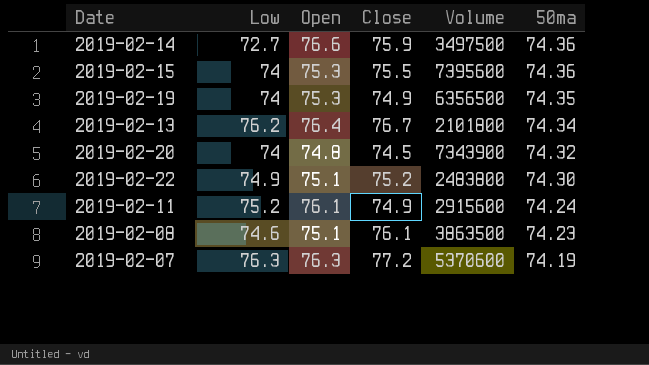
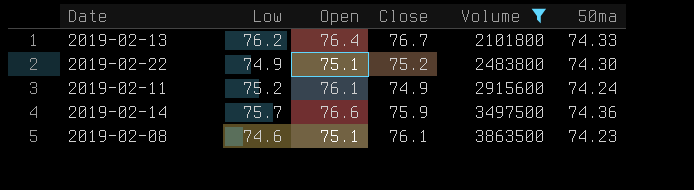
filter: none -> Volume <= 3863500
row order: 50ma descending -> Volume ascending
2019-02-13 | 50ma: 74.34 -> 74.33
2019-02-14 | Low: 72.7 -> 75.7

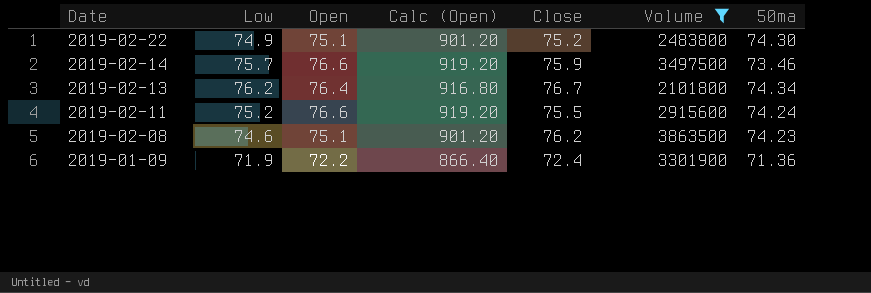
row order: Volume ascending -> Date descending
column Calc (Open) | formula: none -> [Open] * 12
2019-02-14 | 50ma: 74.36 -> 73.46
2019-02-13 | 50ma: 74.33 -> 74.34
2019-02-11 | Open: 76.1 -> 76.6
2019-02-11 | Close: 74.9 -> 75.5
2019-02-08 | Close: 76.1 -> 76.2
row 2019-01-09: none -> 71.9 | 72.2 | 866.40 | 72.4 | 3301900 | 71.36

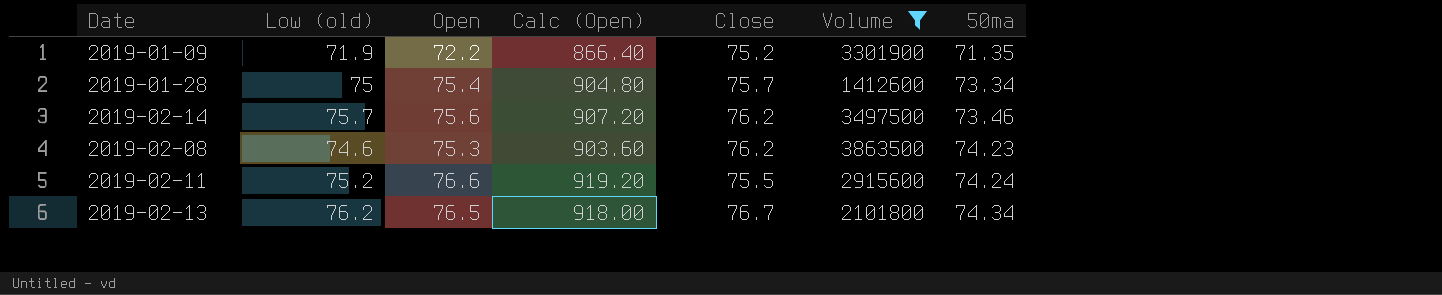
row order: Date descending -> 50ma ascending
column name: Low -> Low (old)
row 2019-02-22: 74.9 | 75.1 | 901.20 | 75.2 | 2483800 | 74.30 -> none
2019-01-09 | Close: 72.4 -> 75.2
2019-01-09 | 50ma: 71.36 -> 71.35
row 2019-01-28: none -> 75 | 75.4 | 904.80 | 75.7 | 1412600 | 73.34
2019-02-14 | Open: 76.6 -> 75.6
2019-02-14 | Calc (Open): 919.20 -> 907.20
2019-02-14 | Close: 75.9 -> 76.2
2019-02-08 | Open: 75.1 -> 75.3
2019-02-08 | Calc (Open): 901.20 -> 903.60
2019-02-13 | Open: 76.4 -> 76.5
2019-02-13 | Calc (Open): 916.80 -> 918.00

